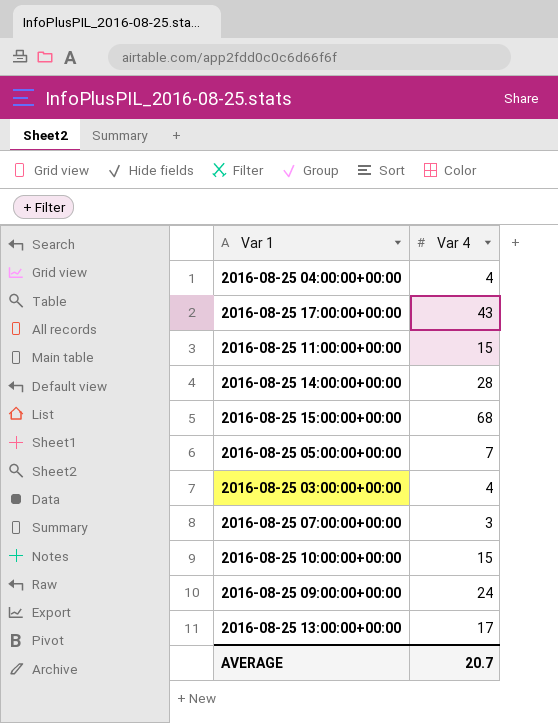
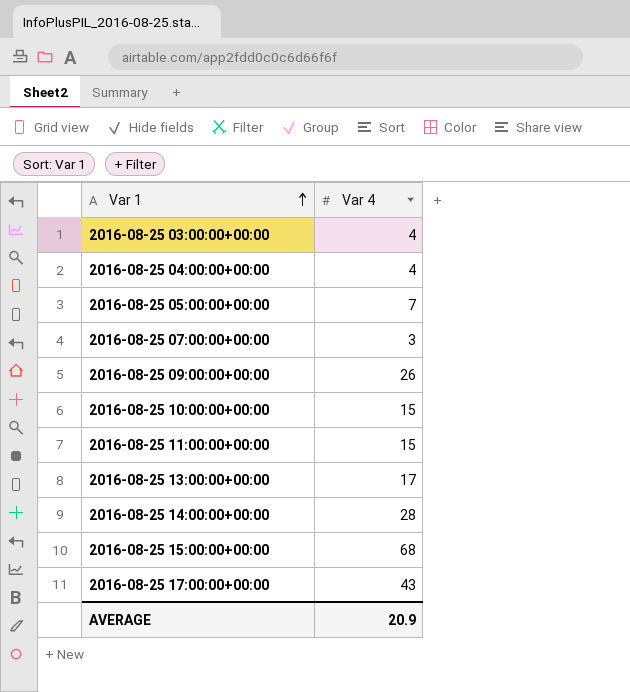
row order: none -> Var 1 ascending
2016-08-25 09:00:00+00:00 | Var 4: 24 -> 26
AVERAGE | Var 4: 20.7 -> 20.9

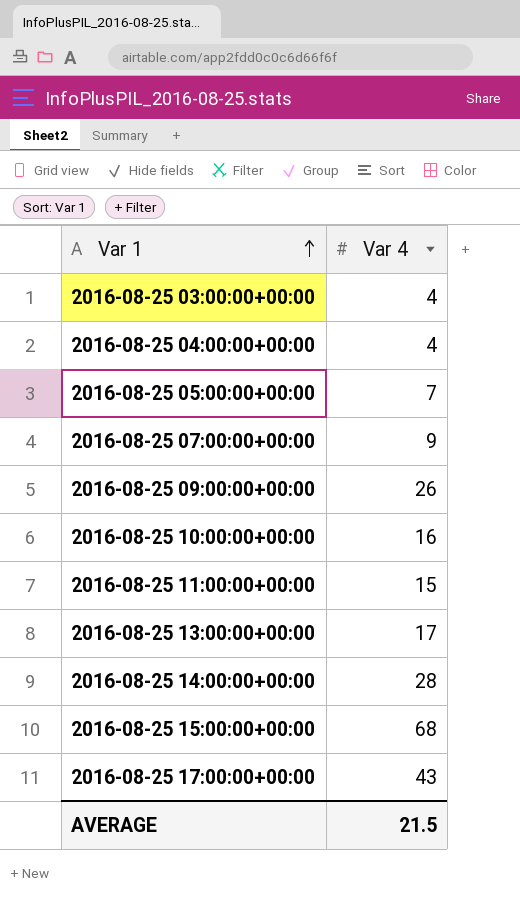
2016-08-25 07:00:00+00:00 | Var 4: 3 -> 9
2016-08-25 10:00:00+00:00 | Var 4: 15 -> 16
AVERAGE | Var 4: 20.9 -> 21.5

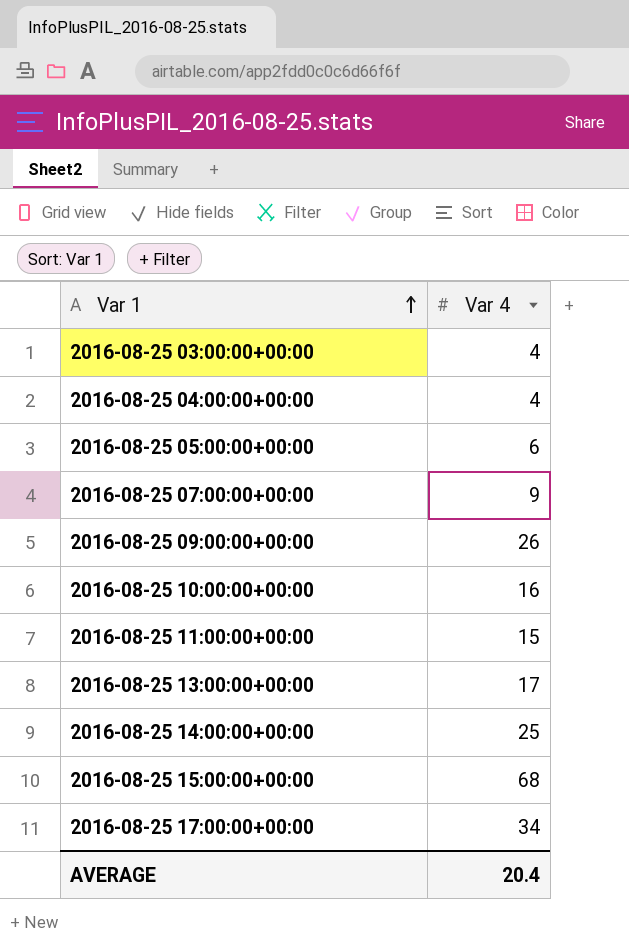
2016-08-25 05:00:00+00:00 | Var 4: 7 -> 6
2016-08-25 14:00:00+00:00 | Var 4: 28 -> 25
2016-08-25 17:00:00+00:00 | Var 4: 43 -> 34
AVERAGE | Var 4: 21.5 -> 20.4

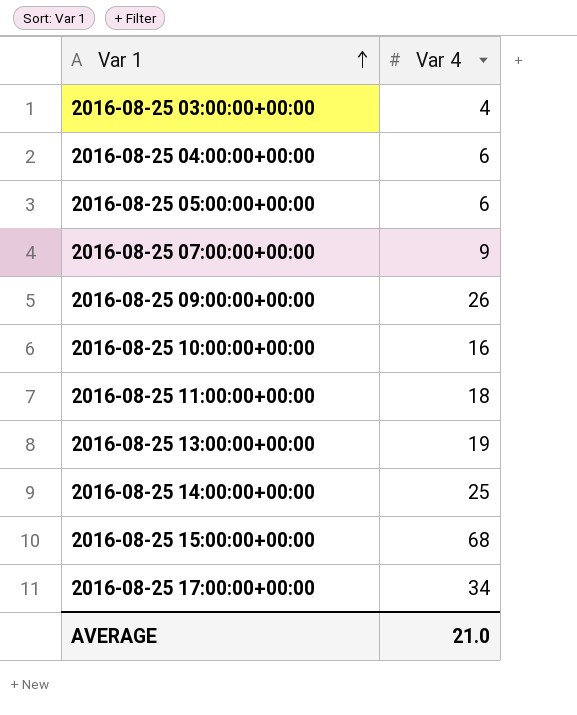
2016-08-25 04:00:00+00:00 | Var 4: 4 -> 6
2016-08-25 11:00:00+00:00 | Var 4: 15 -> 18
2016-08-25 13:00:00+00:00 | Var 4: 17 -> 19
AVERAGE | Var 4: 20.4 -> 21.0

